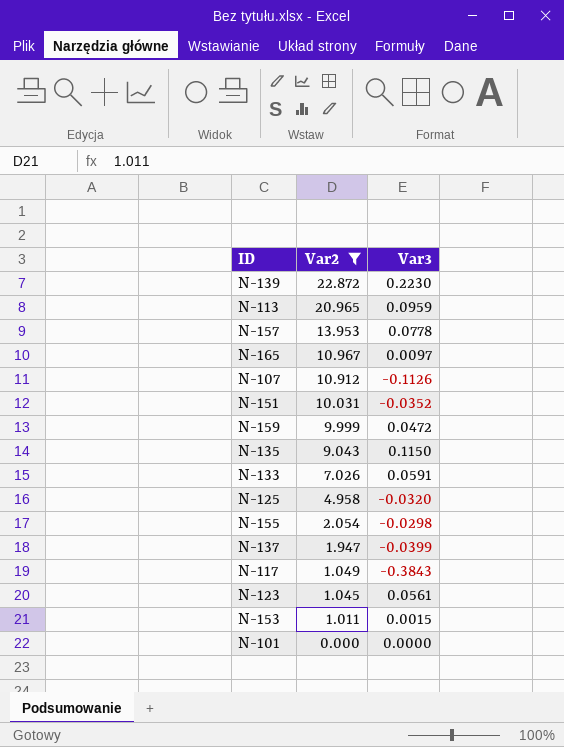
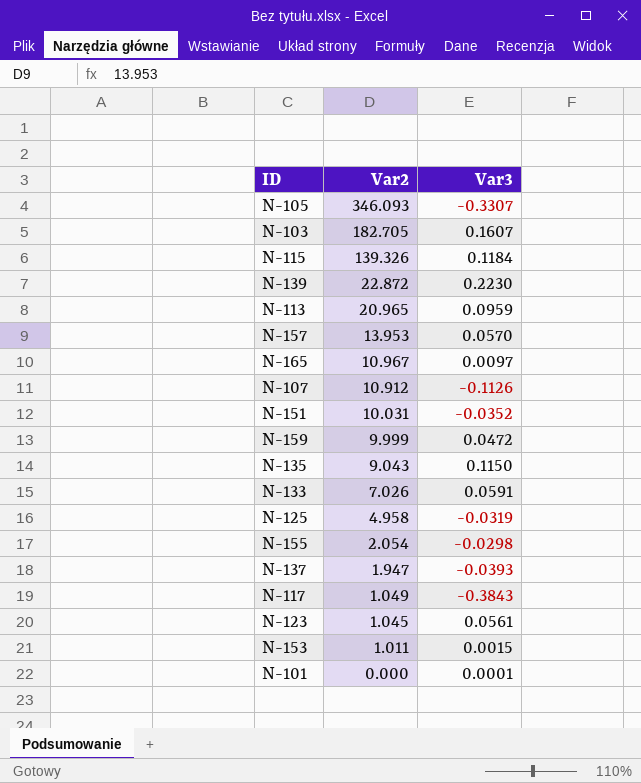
filter: Var2 <= 22.872 -> none
N-157 | Var3: 0.0778 -> 0.0570
N-125 | Var3: -0.0320 -> -0.0319
N-137 | Var3: -0.0399 -> -0.0393
N-101 | Var3: 0.0000 -> 0.0001

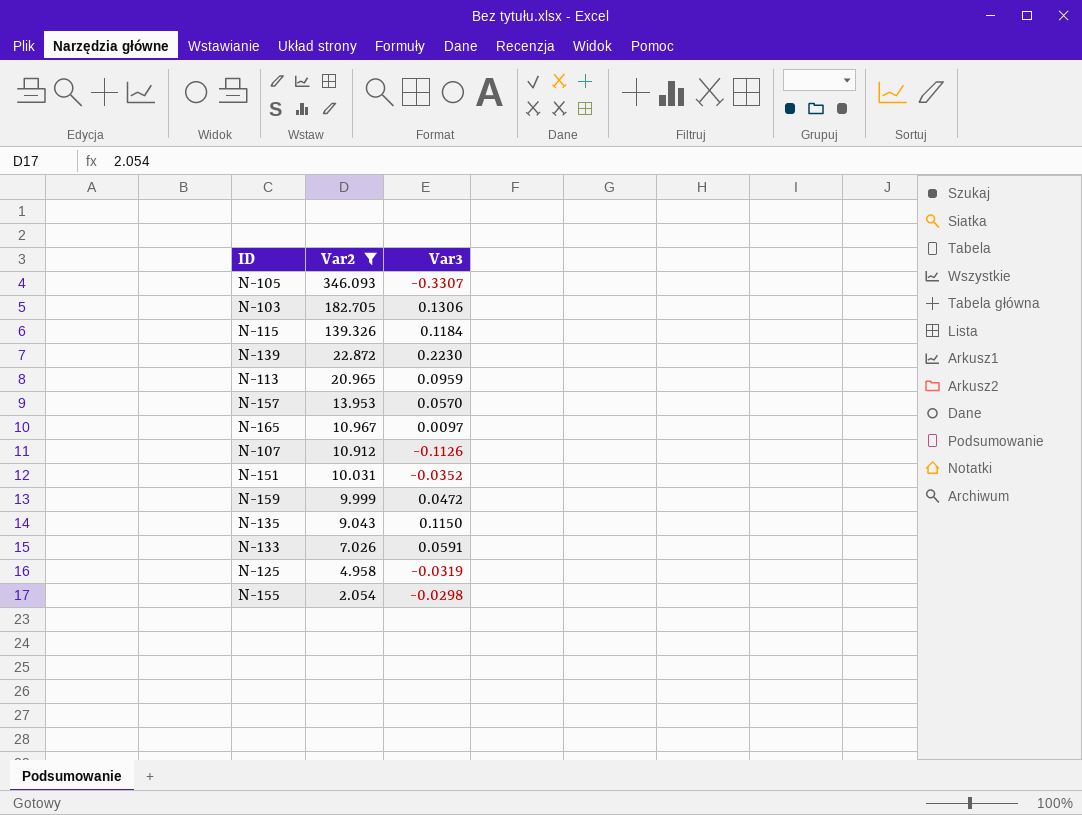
filter: none -> Var2 >= 2.054
N-103 | Var3: 0.1607 -> 0.1306

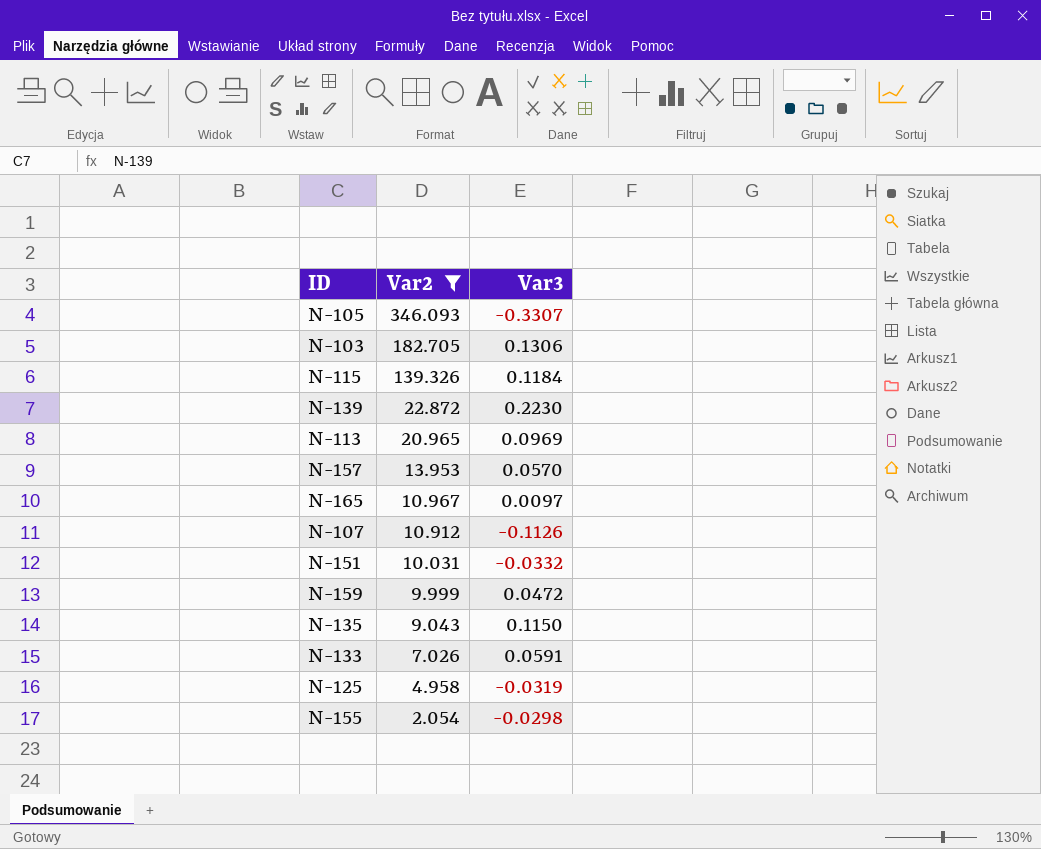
N-113 | Var3: 0.0959 -> 0.0969
N-151 | Var3: -0.0352 -> -0.0332

